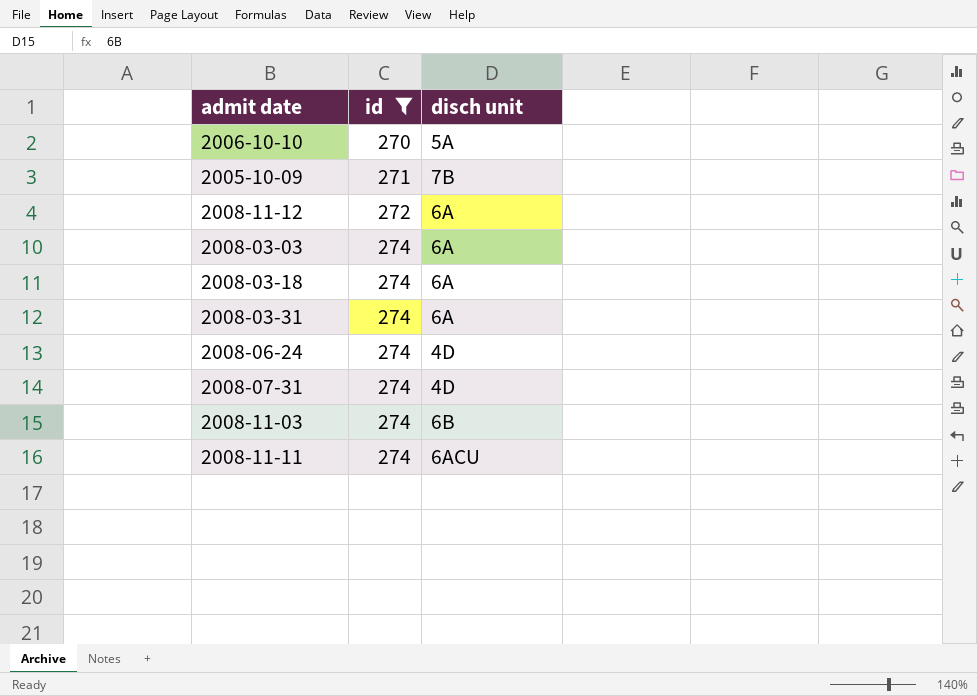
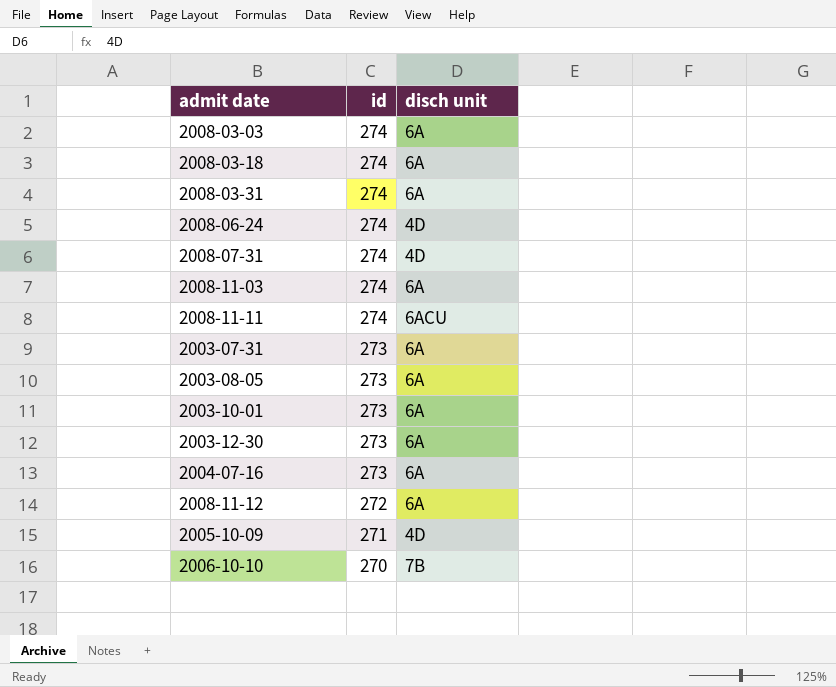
filter: id != 273 -> none
row order: id ascending -> id descending
2008-11-03 | disch unit: 6B -> 6A
2005-10-09 | disch unit: 7B -> 4D
2006-10-10 | disch unit: 5A -> 7B

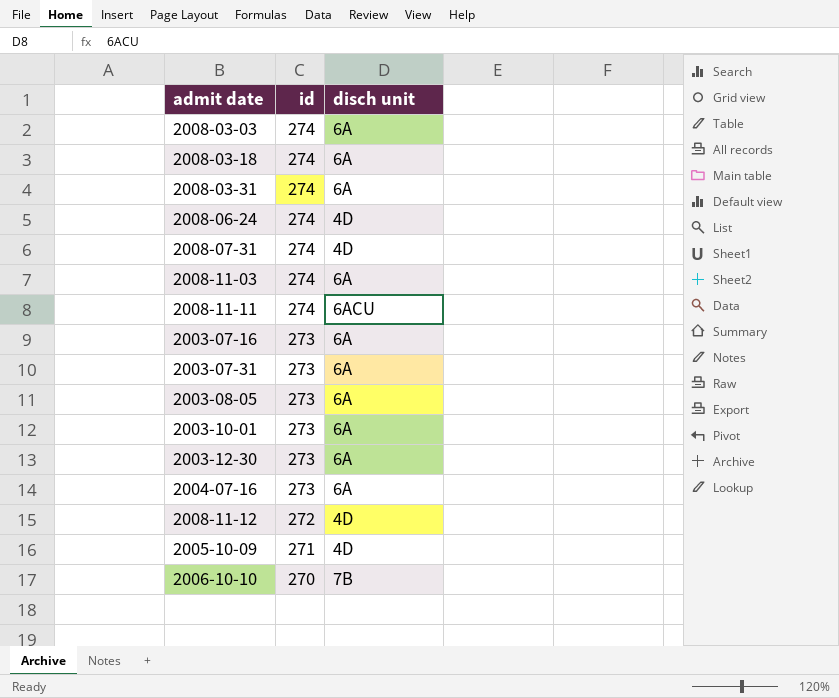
row 2003-07-16: none -> 273 | 6A
2008-11-12 | disch unit: 6A -> 4D

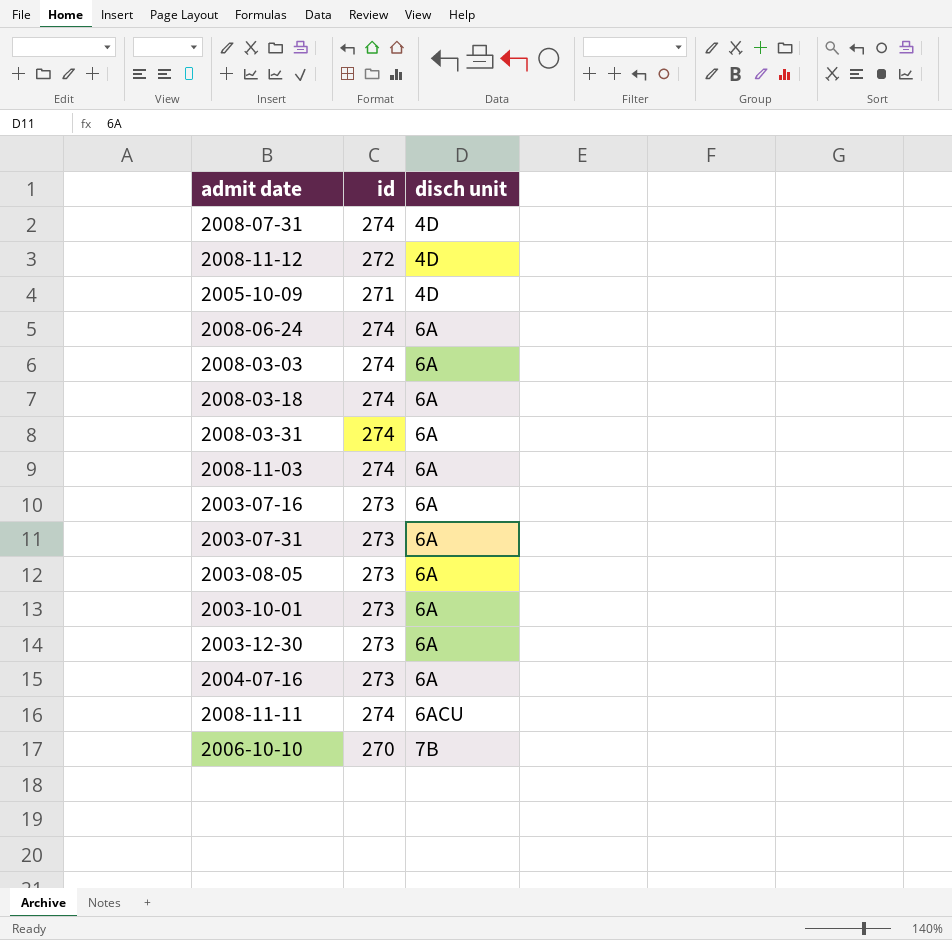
row order: id descending -> disch unit ascending
2008-06-24 | disch unit: 4D -> 6A

